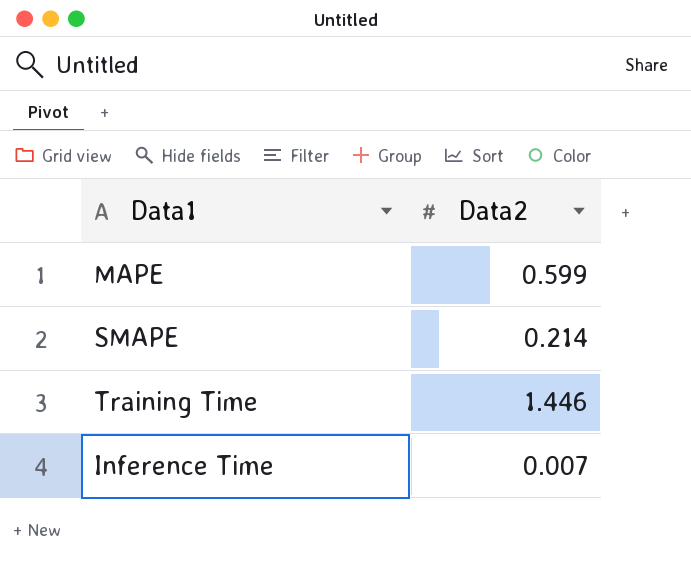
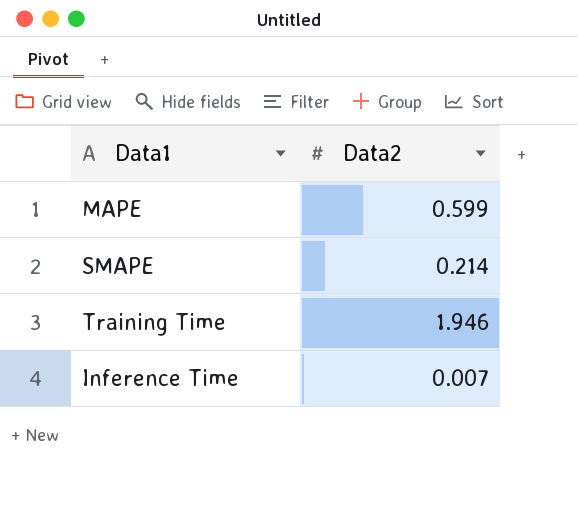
Training Time | Data2: 1.446 -> 1.946

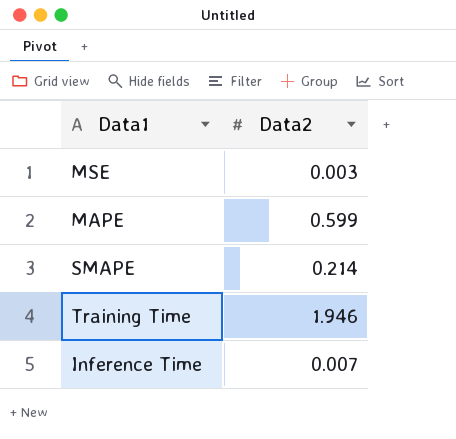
row MSE: none -> 0.003

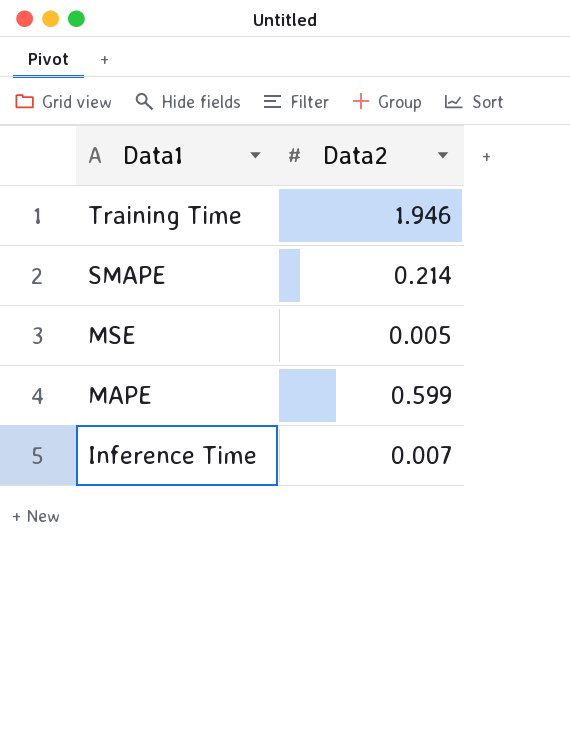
row order: none -> Data1 descending
MSE | Data2: 0.003 -> 0.005

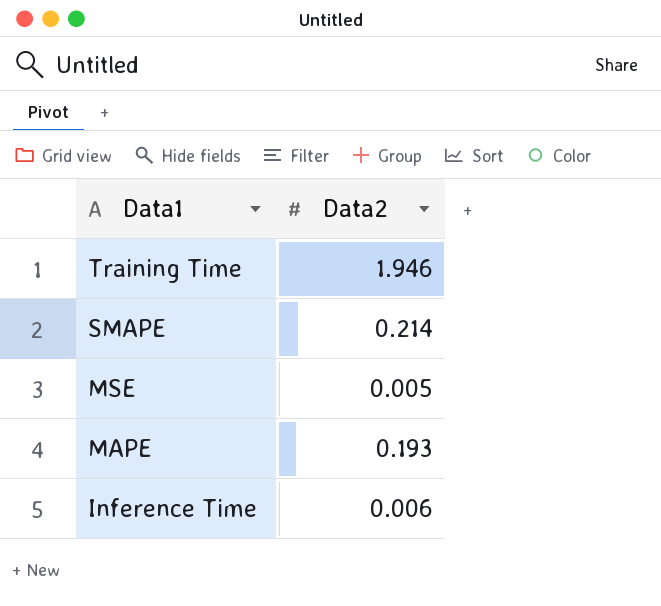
MAPE | Data2: 0.599 -> 0.193
Inference Time | Data2: 0.007 -> 0.006

